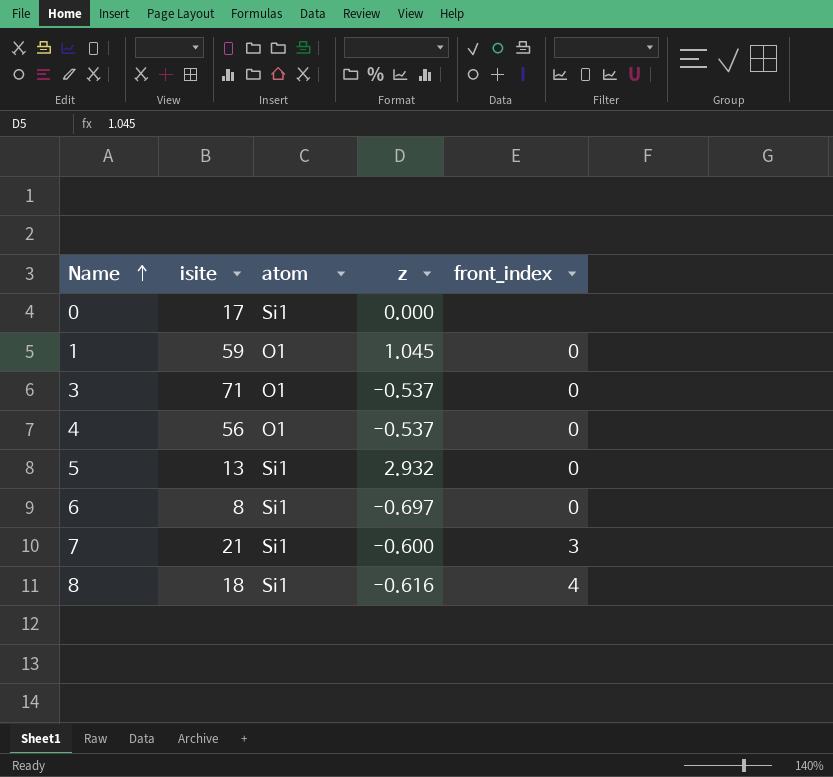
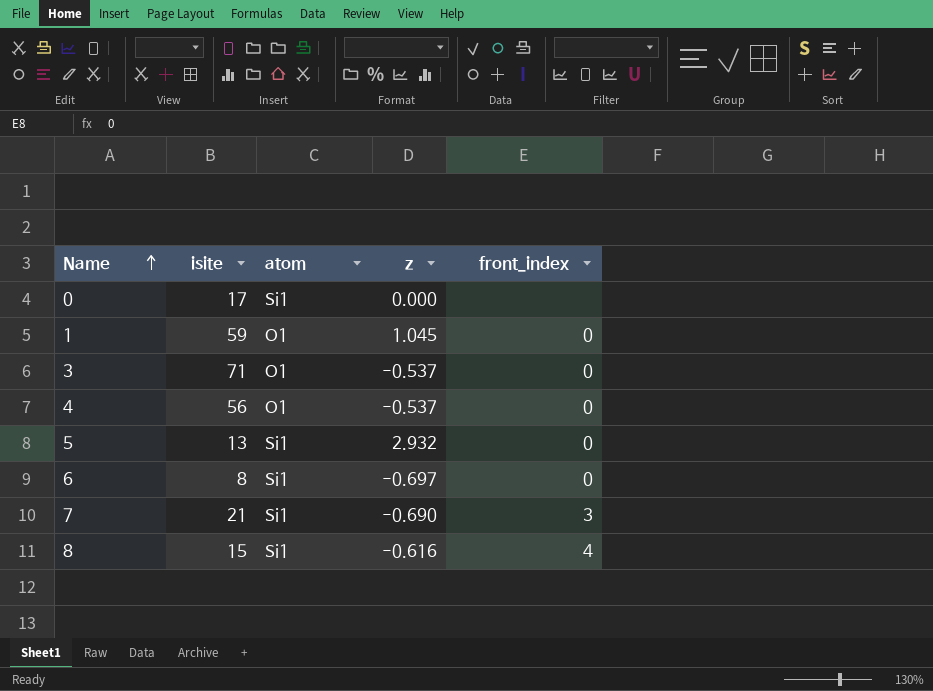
7 | z: -0.600 -> -0.690
8 | isite: 18 -> 15

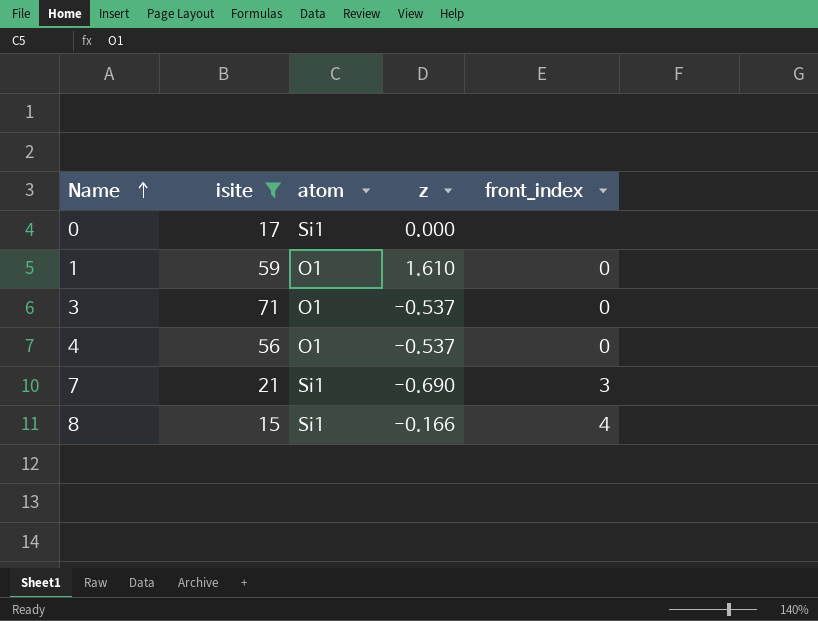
filter: none -> isite >= 15
1 | z: 1.045 -> 1.610
8 | z: -0.616 -> -0.166

